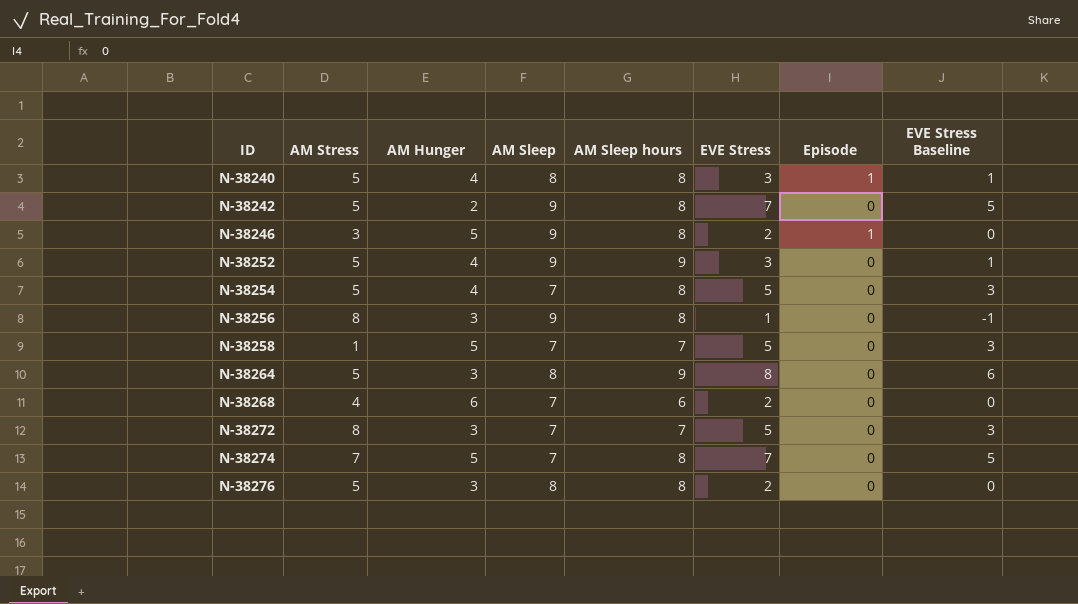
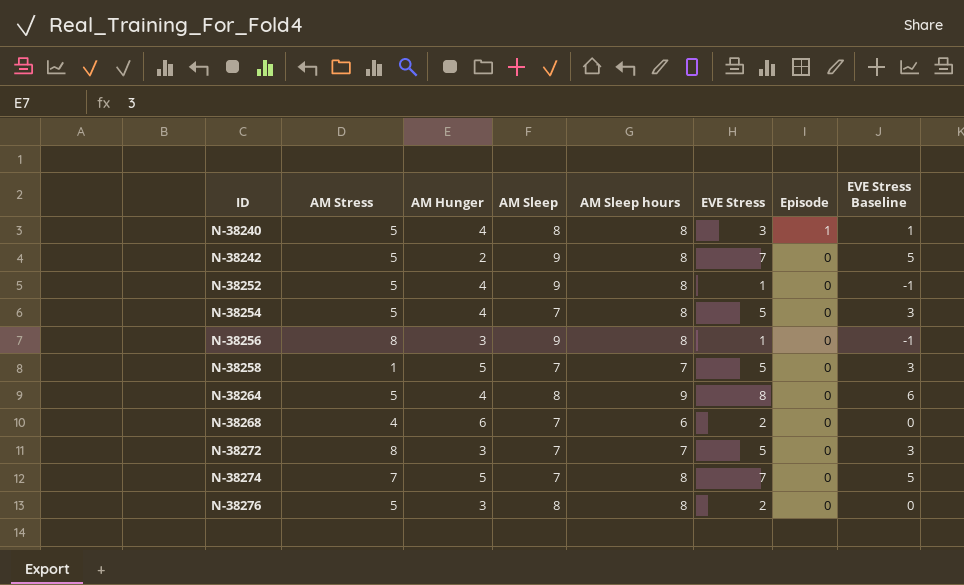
row N-38246: 3 | 5 | 9 | 8 | 2 | 1 | 0 -> none
N-38252 | AM Sleep hours: 9 -> 8
N-38252 | EVE Stress: 3 -> 1
N-38252 | EVE Stress Baseline: 1 -> -1
N-38264 | AM Hunger: 3 -> 4

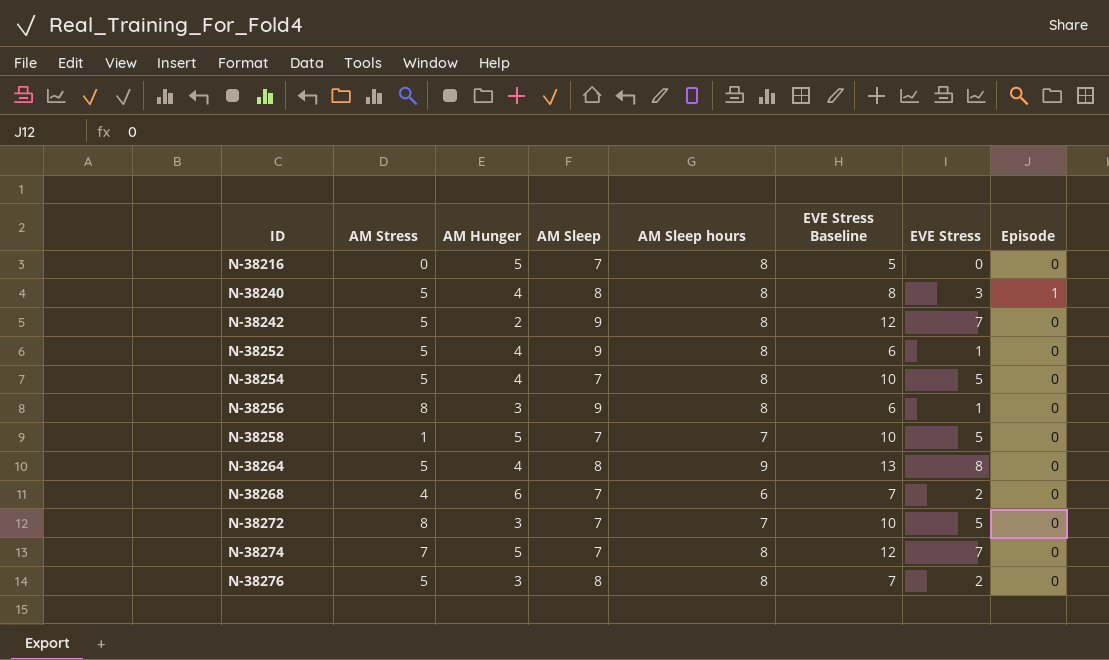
column EVE Stress Baseline | formula: [EVE Stress] - 2 -> [EVE Stress] + 5
column EVE Stress Baseline | position: 8 -> 6
row N-38216: none -> 0 | 5 | 7 | 8 | 5 | 0 | 0

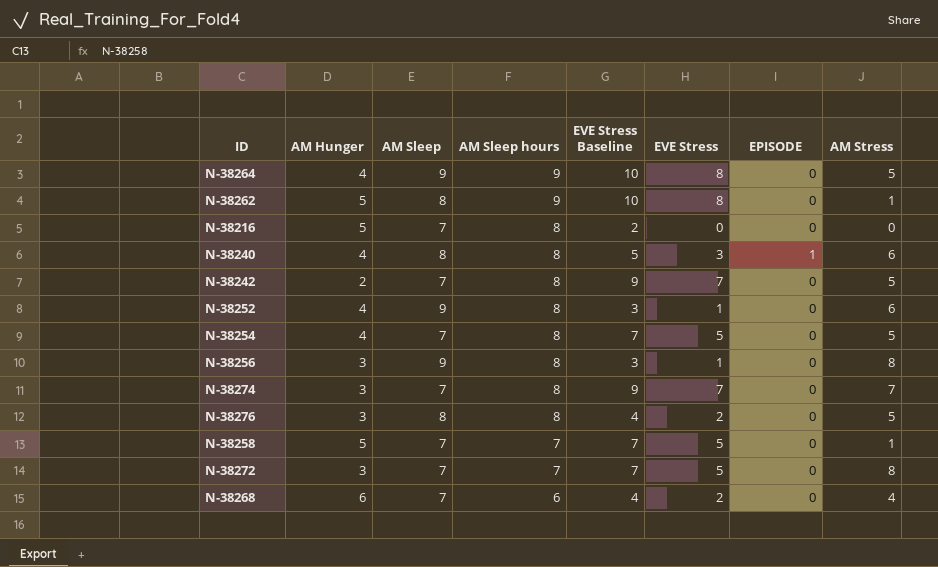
row order: ID ascending -> AM Sleep hours descending
column EVE Stress Baseline | formula: [EVE Stress] + 5 -> [EVE Stress] + 2
column name: Episode -> EPISODE
column AM Stress | position: 2 -> 8
N-38264 | AM Sleep: 8 -> 9
row N-38262: none -> 5 | 8 | 9 | 10 | 8 | 0 | 1
N-38240 | AM Stress: 5 -> 6
N-38242 | AM Sleep: 9 -> 7
N-38252 | AM Stress: 5 -> 6
N-38274 | AM Hunger: 5 -> 3

